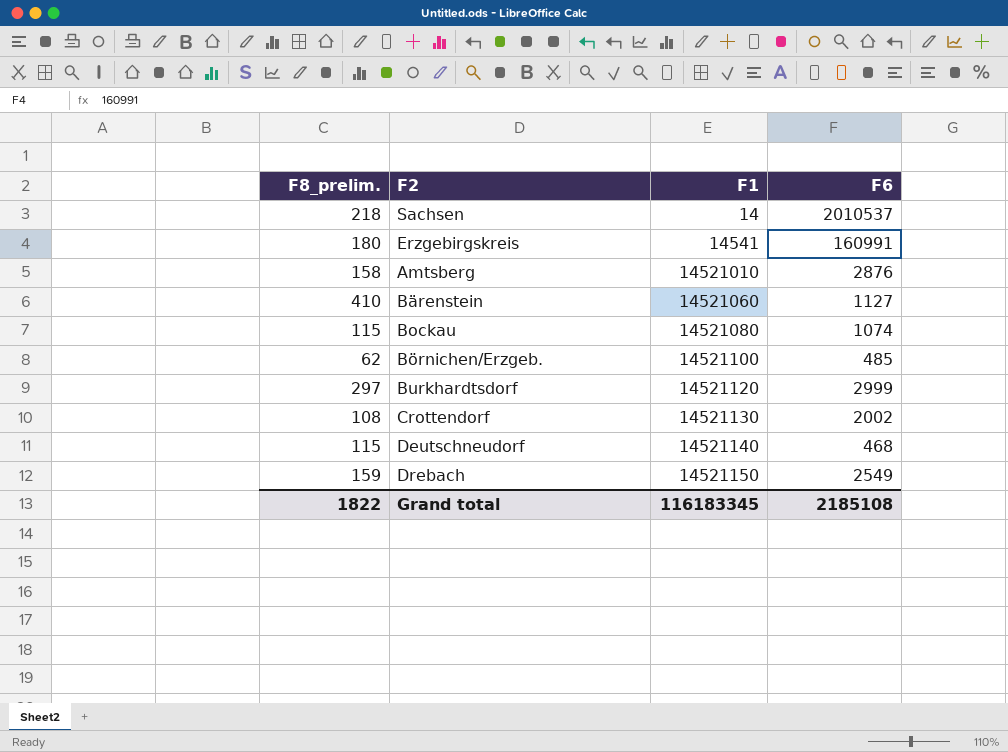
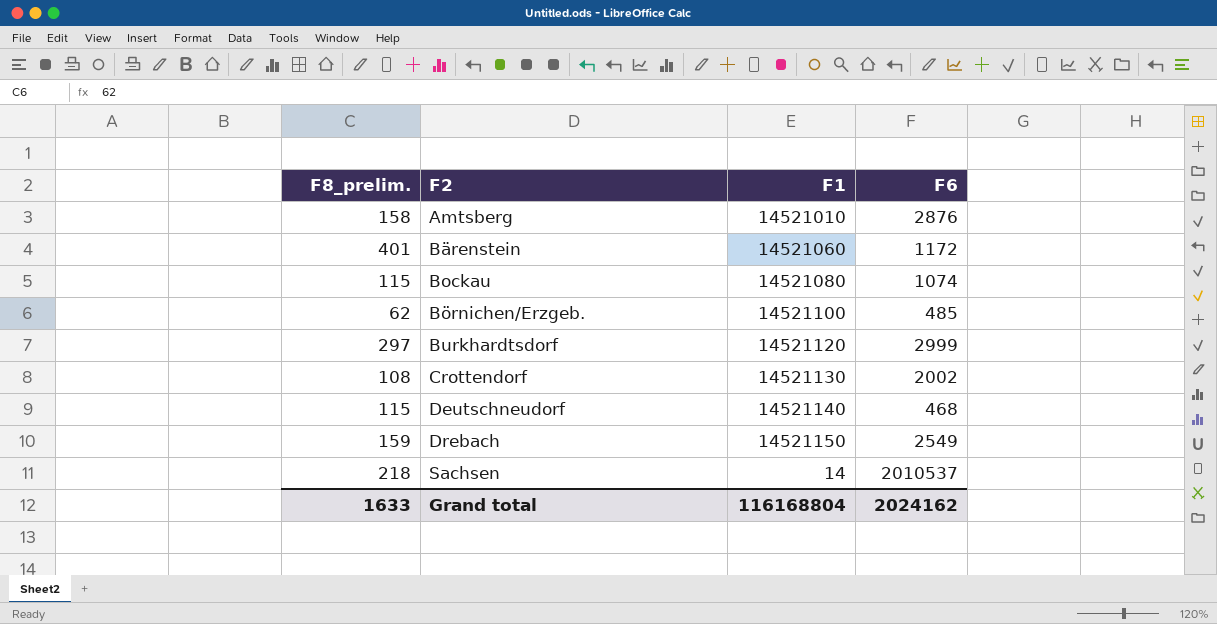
row order: F1 ascending -> F2 ascending
row Erzgebirgskreis: 180 | 14541 | 160991 -> none
Bärenstein | F8_prelim.: 410 -> 401
Bärenstein | F6: 1127 -> 1172
Grand total | F8_prelim.: 1822 -> 1633
Grand total | F1: 116183345 -> 116168804
Grand total | F6: 2185108 -> 2024162

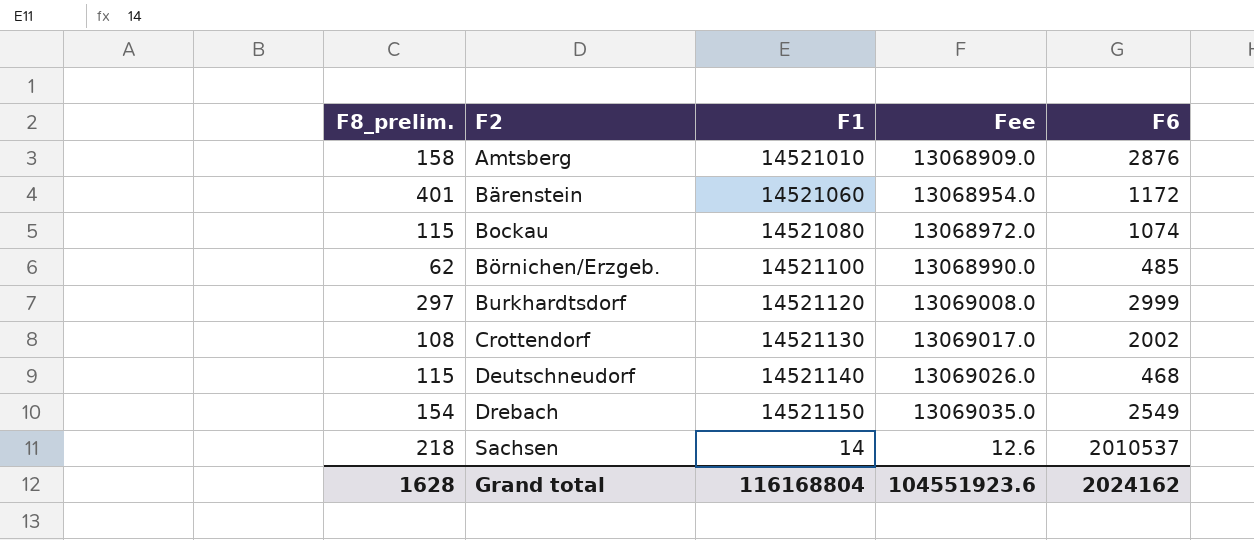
column Fee | formula: none -> [F1] * 0.9
Drebach | F8_prelim.: 159 -> 154
Grand total | F8_prelim.: 1633 -> 1628

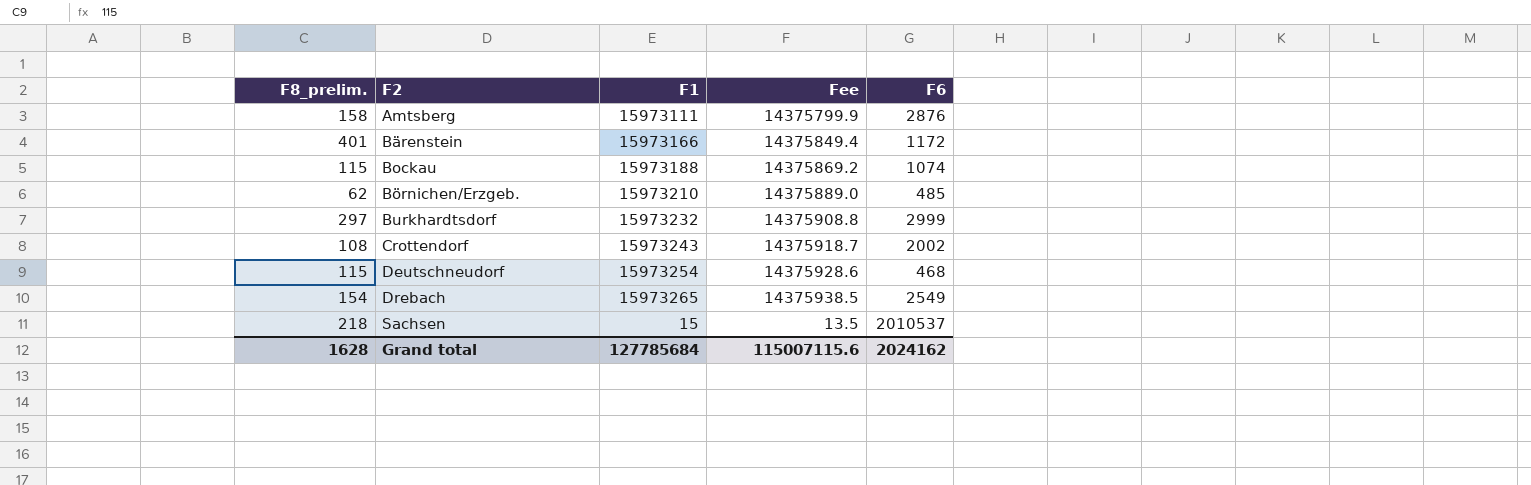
Amtsberg | F1: 14521010 -> 15973111
Amtsberg | Fee: 13068909.0 -> 14375799.9
Bärenstein | F1: 14521060 -> 15973166
Bärenstein | Fee: 13068954.0 -> 14375849.4
Bockau | F1: 14521080 -> 15973188
Bockau | Fee: 13068972.0 -> 14375869.2
Börnichen/Erzgeb. | F1: 14521100 -> 15973210
Börnichen/Erzgeb. | Fee: 13068990.0 -> 14375889.0
Burkhardtsdorf | F1: 14521120 -> 15973232
Burkhardtsdorf | Fee: 13069008.0 -> 14375908.8
Crottendorf | F1: 14521130 -> 15973243
Crottendorf | Fee: 13069017.0 -> 14375918.7
Deutschneudorf | F1: 14521140 -> 15973254
Deutschneudorf | Fee: 13069026.0 -> 14375928.6
Drebach | F1: 14521150 -> 15973265
Drebach | Fee: 13069035.0 -> 14375938.5
Sachsen | F1: 14 -> 15
Sachsen | Fee: 12.6 -> 13.5
Grand total | F1: 116168804 -> 127785684
Grand total | Fee: 104551923.6 -> 115007115.6

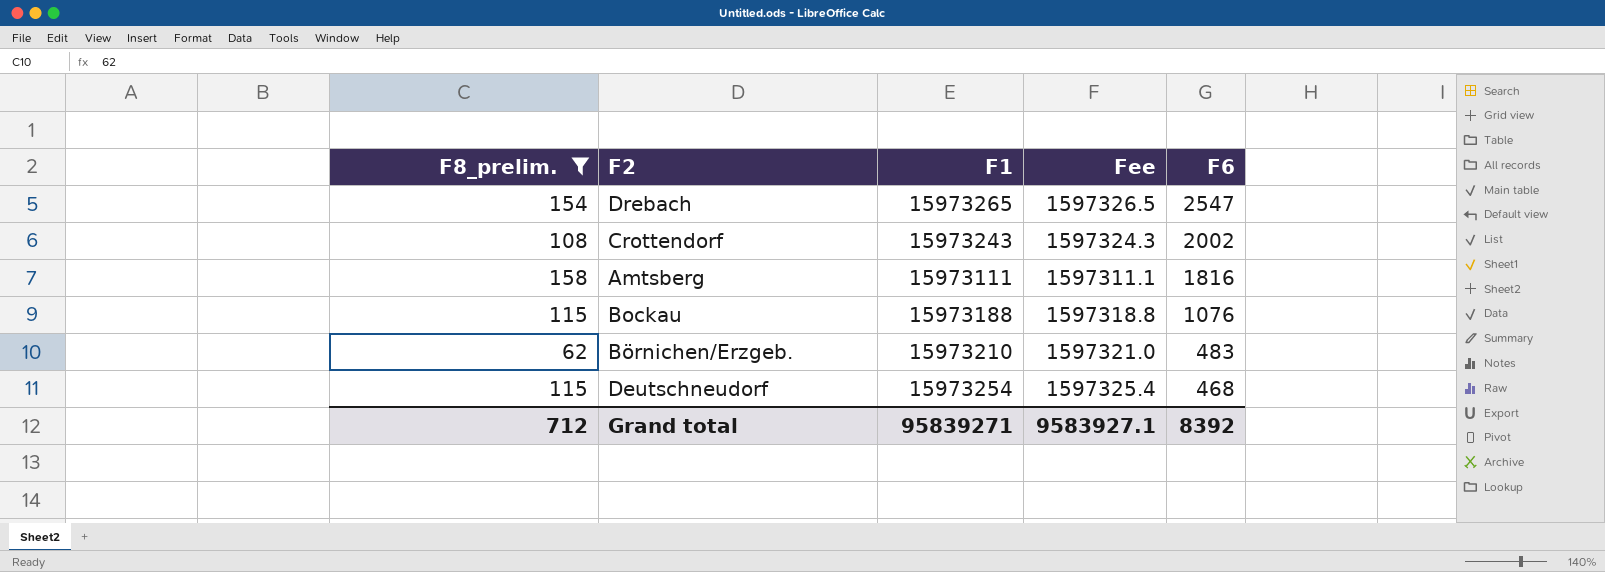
filter: none -> F8_prelim. <= 158
row order: F2 ascending -> F6 descending
column Fee | formula: [F1] * 0.9 -> [F1] * 0.1
Drebach | F6: 2549 -> 2547
Amtsberg | F6: 2876 -> 1816
Bockau | F6: 1074 -> 1076
Börnichen/Erzgeb. | F6: 485 -> 483
Grand total | F8_prelim.: 1628 -> 712
Grand total | F1: 127785684 -> 95839271
Grand total | Fee: 115007115.6 -> 9583927.1
Grand total | F6: 2024162 -> 8392

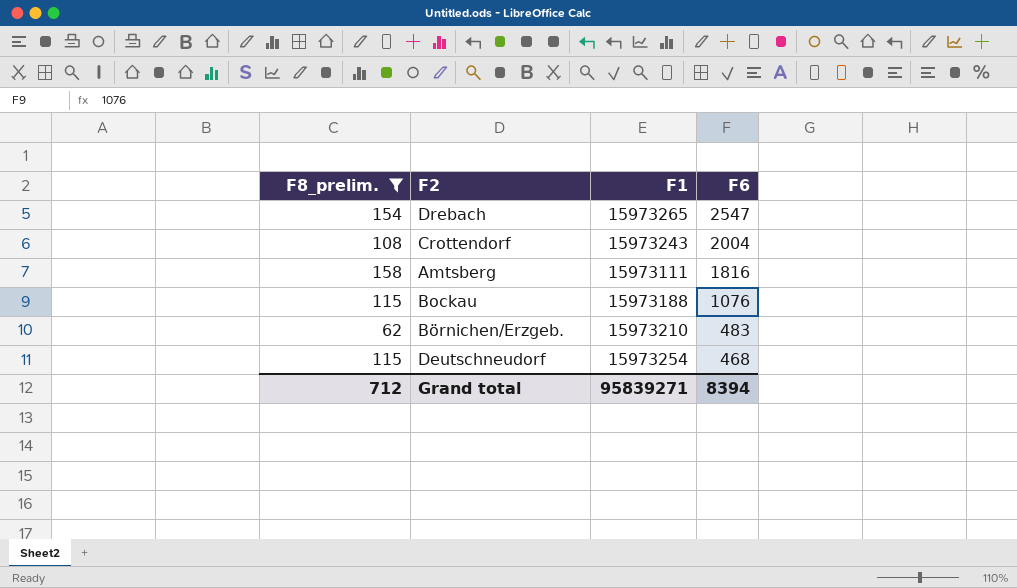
column Fee | formula: [F1] * 0.1 -> none
Crottendorf | F6: 2002 -> 2004
Grand total | F6: 8392 -> 8394

